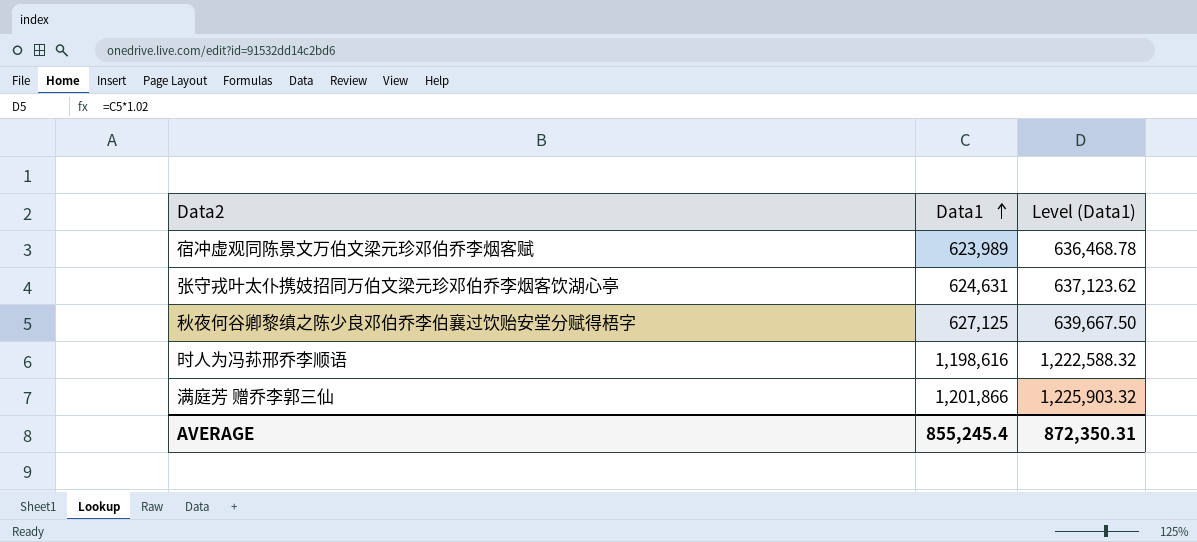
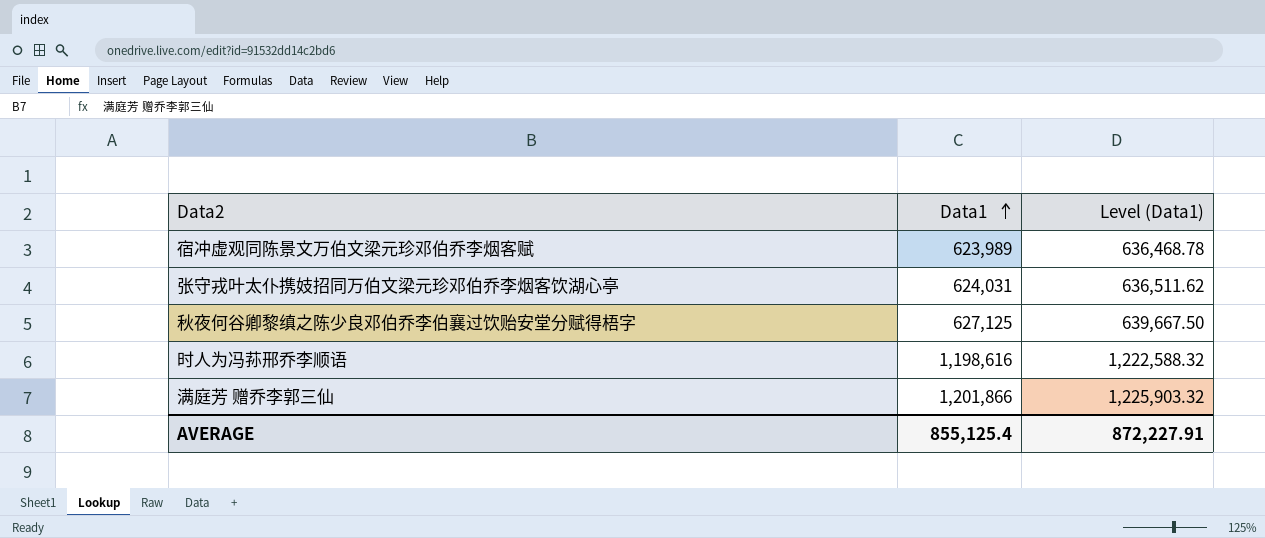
张守戎叶太仆携妓招同万伯文梁元珍邓伯乔李烟客饮湖心亭 | Data1: 624,631 -> 624,031
张守戎叶太仆携妓招同万伯文梁元珍邓伯乔李烟客饮湖心亭 | Level (Data1): 637,123.62 -> 636,511.62
AVERAGE | Data1: 855,245.4 -> 855,125.4
AVERAGE | Level (Data1): 872,350.31 -> 872,227.91

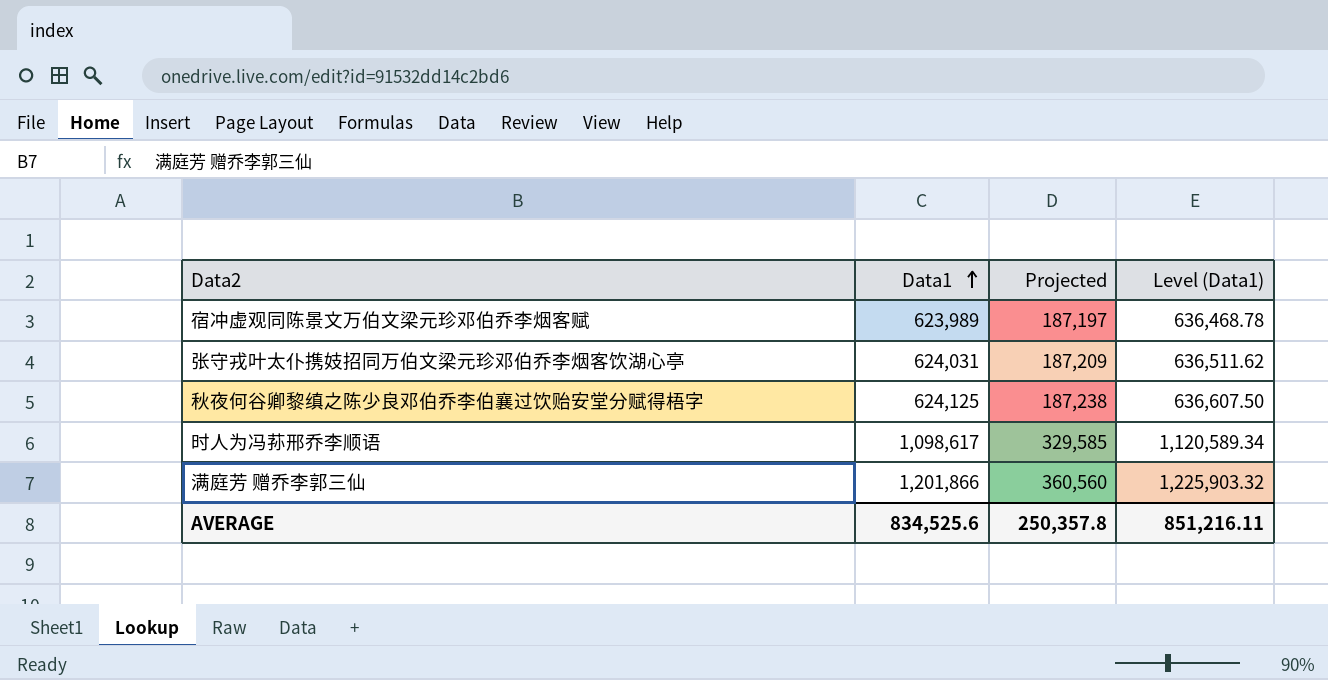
column Projected | formula: none -> [Data1] * 0.3
秋夜何谷卿黎缜之陈少良邓伯乔李伯襄过饮贻安堂分赋得梧字 | Data1: 627,125 -> 624,125
秋夜何谷卿黎缜之陈少良邓伯乔李伯襄过饮贻安堂分赋得梧字 | Level (Data1): 639,667.50 -> 636,607.50
时人为冯荪邢乔李顺语 | Data1: 1,198,616 -> 1,098,617
时人为冯荪邢乔李顺语 | Level (Data1): 1,222,588.32 -> 1,120,589.34
AVERAGE | Data1: 855,125.4 -> 834,525.6
AVERAGE | Level (Data1): 872,227.91 -> 851,216.11

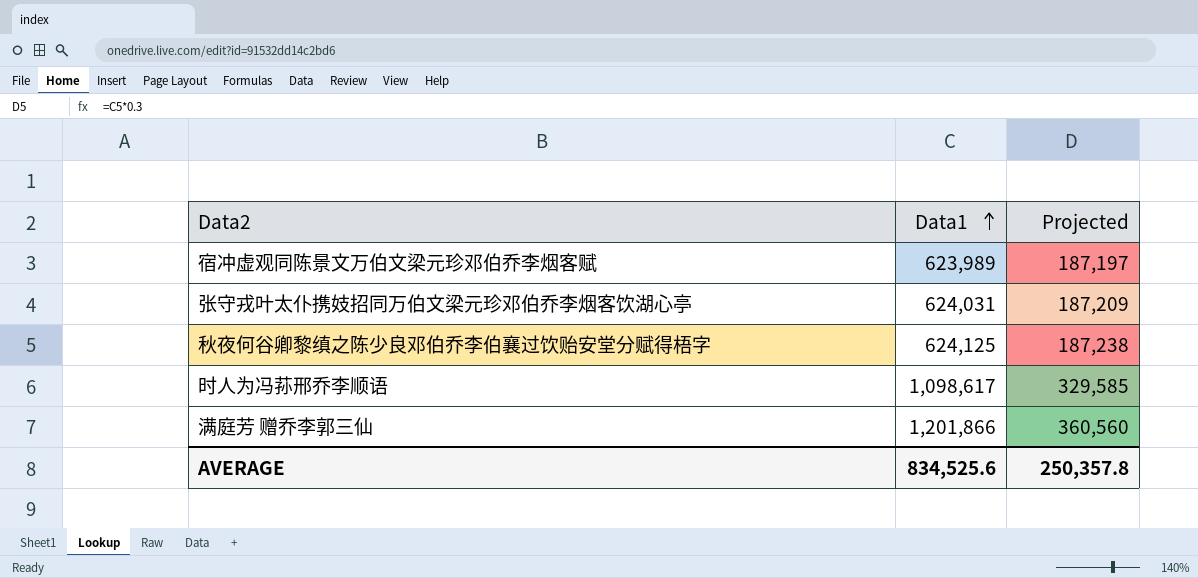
column Level (Data1) | formula: [Data1] * 1.02 -> none

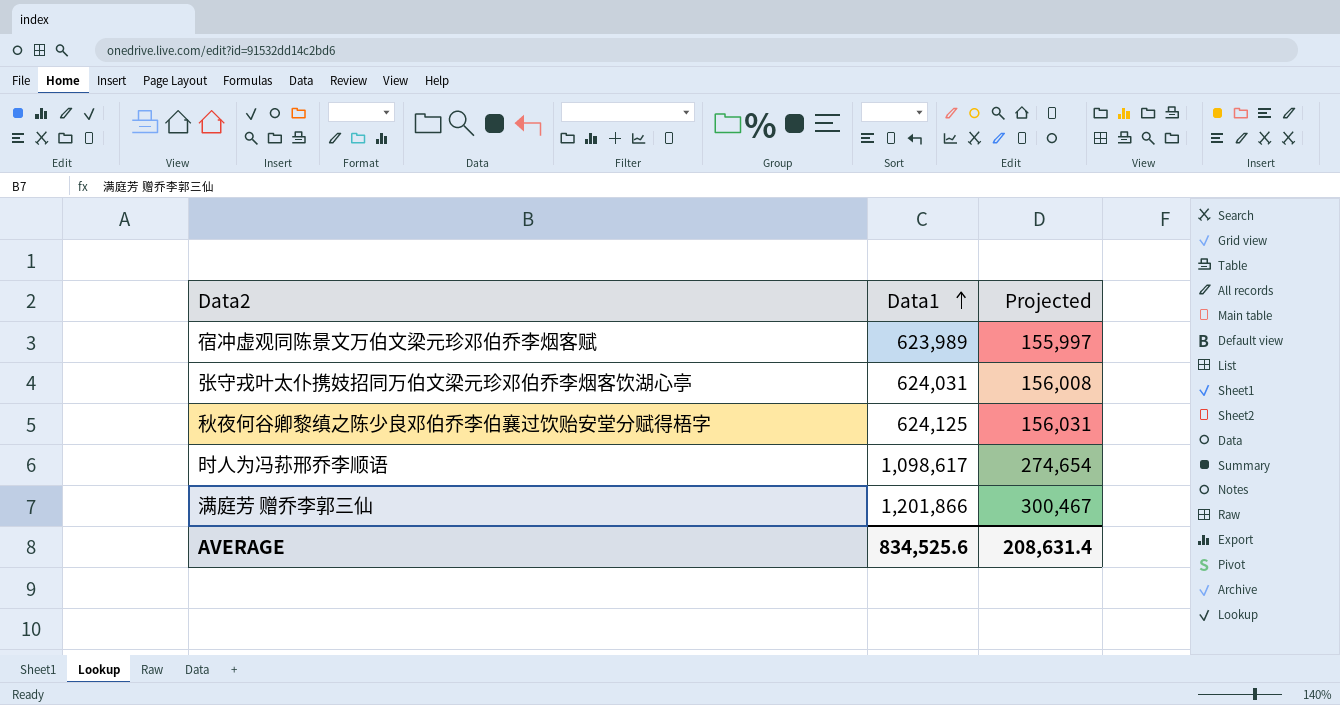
column Projected | formula: [Data1] * 0.3 -> [Data1] * 0.25
AVERAGE | Projected: 250,357.8 -> 208,631.4

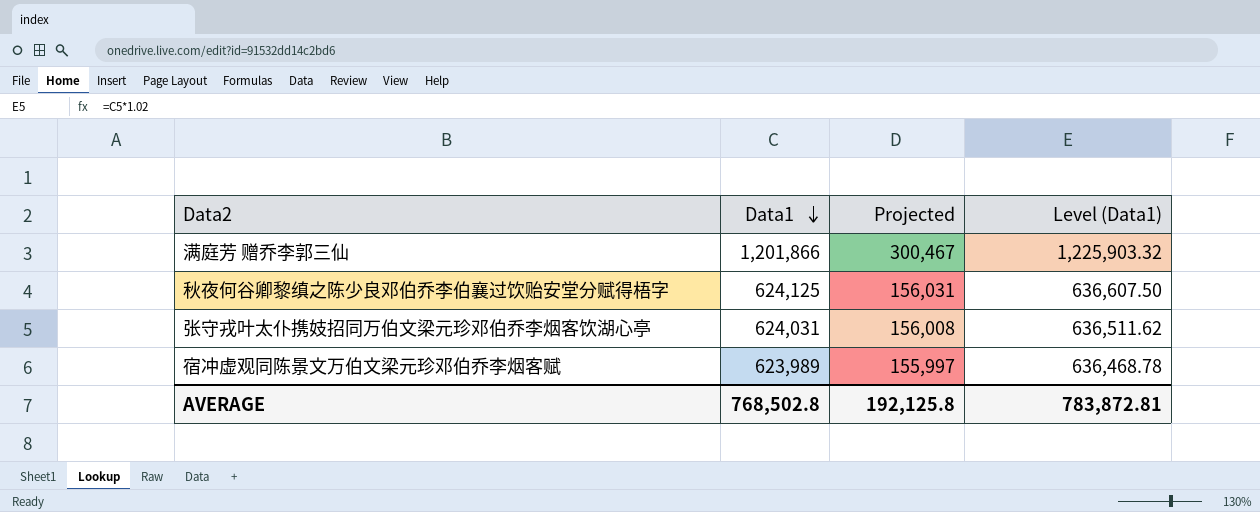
row order: Data1 ascending -> Data1 descending
column Level (Data1) | formula: none -> [Data1] * 1.02
row 时人为冯荪邢乔李顺语: 1,098,617 | 274,654 -> none
AVERAGE | Data1: 834,525.6 -> 768,502.8
AVERAGE | Projected: 208,631.4 -> 192,125.8

